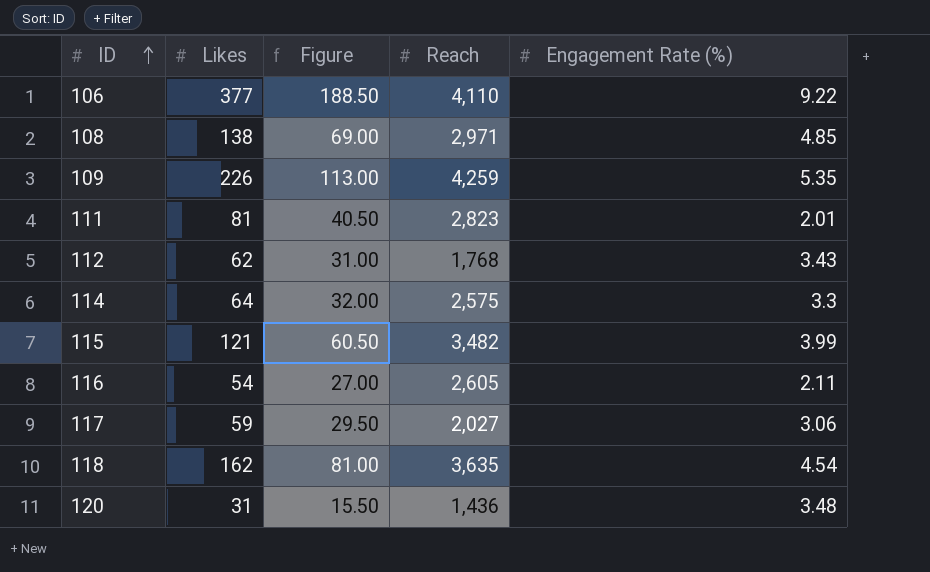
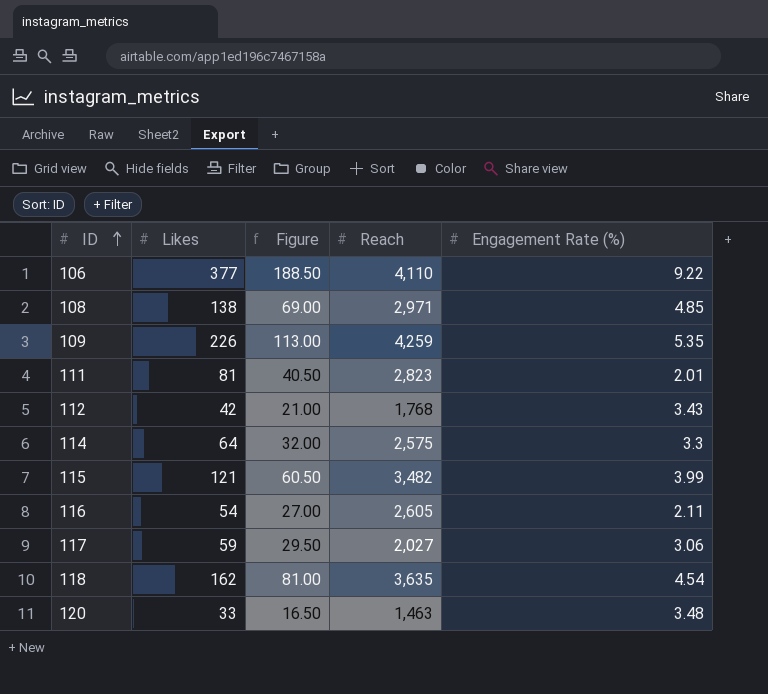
112 | Likes: 62 -> 42
112 | Figure: 31.00 -> 21.00
120 | Likes: 31 -> 33
120 | Figure: 15.50 -> 16.50
120 | Reach: 1,436 -> 1,463

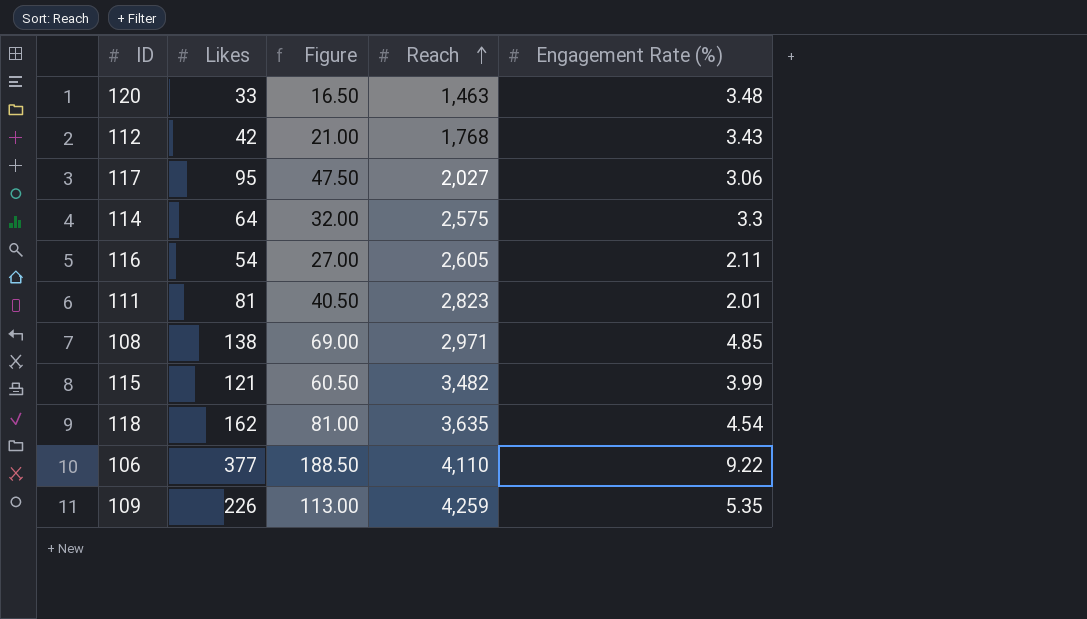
row order: ID ascending -> Reach ascending
117 | Likes: 59 -> 95
117 | Figure: 29.50 -> 47.50

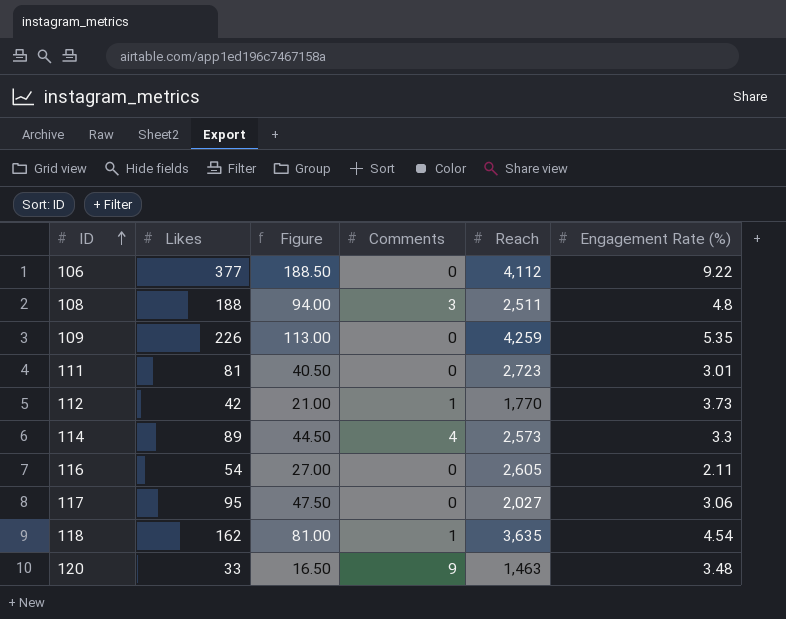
row order: Reach ascending -> ID ascending
column Comments | position: none -> 4
row 115: 121 | 60.50 | 3,482 | 3.99 -> none
106 | Reach: 4,110 -> 4,112
108 | Likes: 138 -> 188
108 | Figure: 69.00 -> 94.00
108 | Reach: 2,971 -> 2,511
108 | Engagement Rate (%): 4.85 -> 4.8
111 | Reach: 2,823 -> 2,723
111 | Engagement Rate (%): 2.01 -> 3.01
112 | Reach: 1,768 -> 1,770
112 | Engagement Rate (%): 3.43 -> 3.73
114 | Likes: 64 -> 89
114 | Figure: 32.00 -> 44.50
114 | Reach: 2,575 -> 2,573

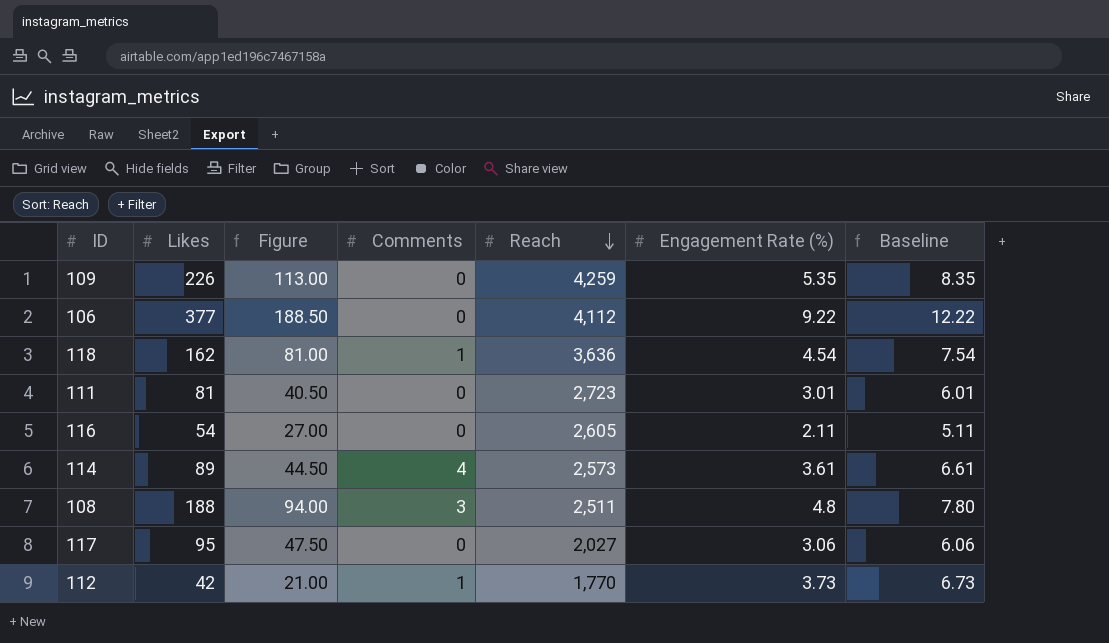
row order: ID ascending -> Reach descending
column Baseline | formula: none -> [Engagement Rate (%)] + 3
row 120: 33 | 16.50 | 9 | 1,463 | 3.48 -> none
118 | Reach: 3,635 -> 3,636
114 | Engagement Rate (%): 3.3 -> 3.61

